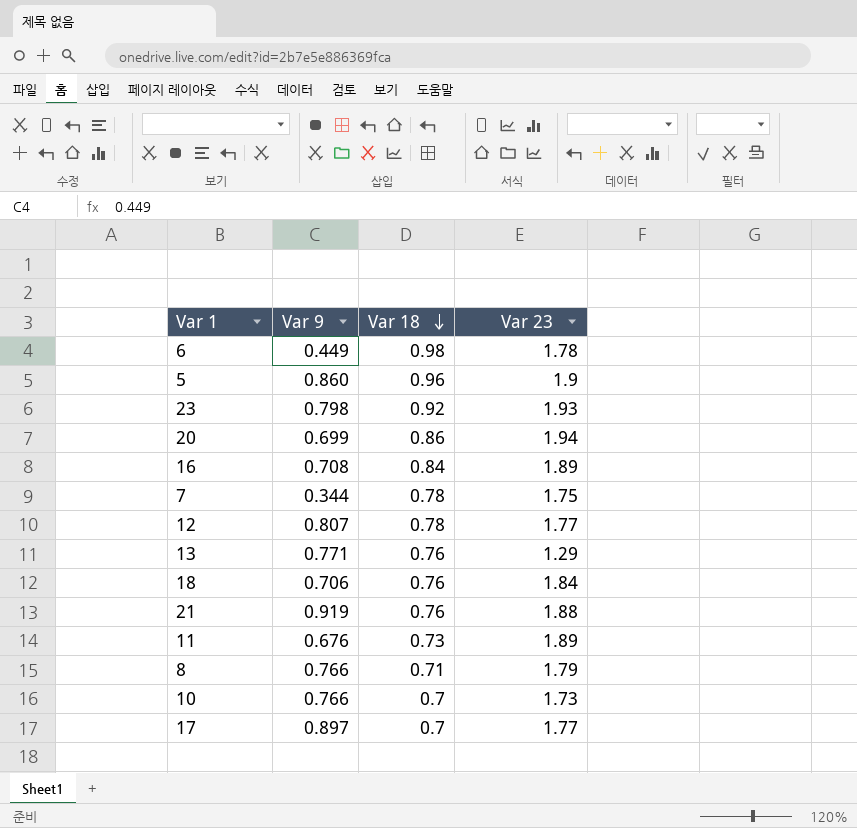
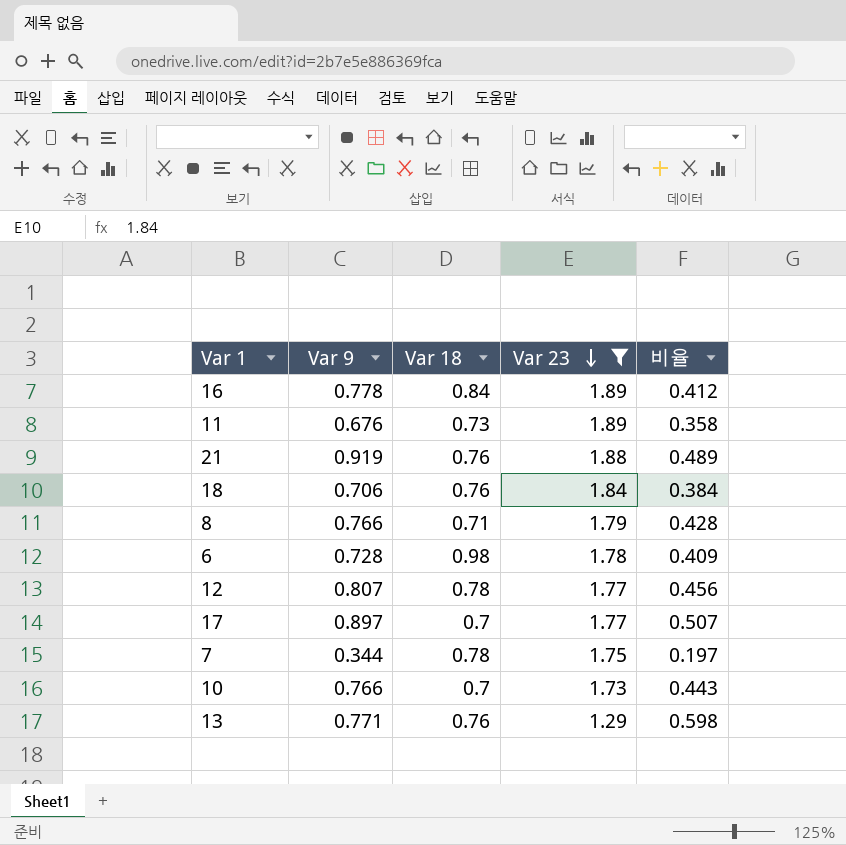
filter: none -> Var 23 <= 1.89
row order: Var 18 descending -> Var 23 descending
column 비율 | formula: none -> [Var 9] / [Var 23]
16 | Var 9: 0.708 -> 0.778
6 | Var 9: 0.449 -> 0.728

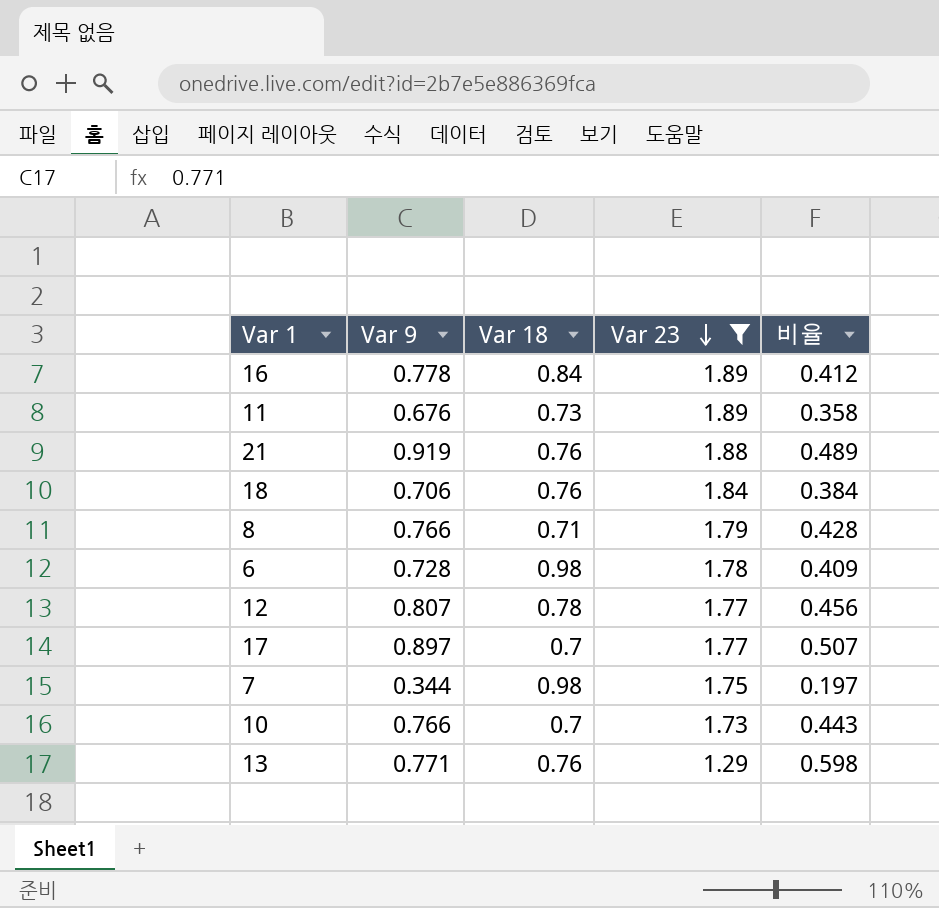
7 | Var 18: 0.78 -> 0.98

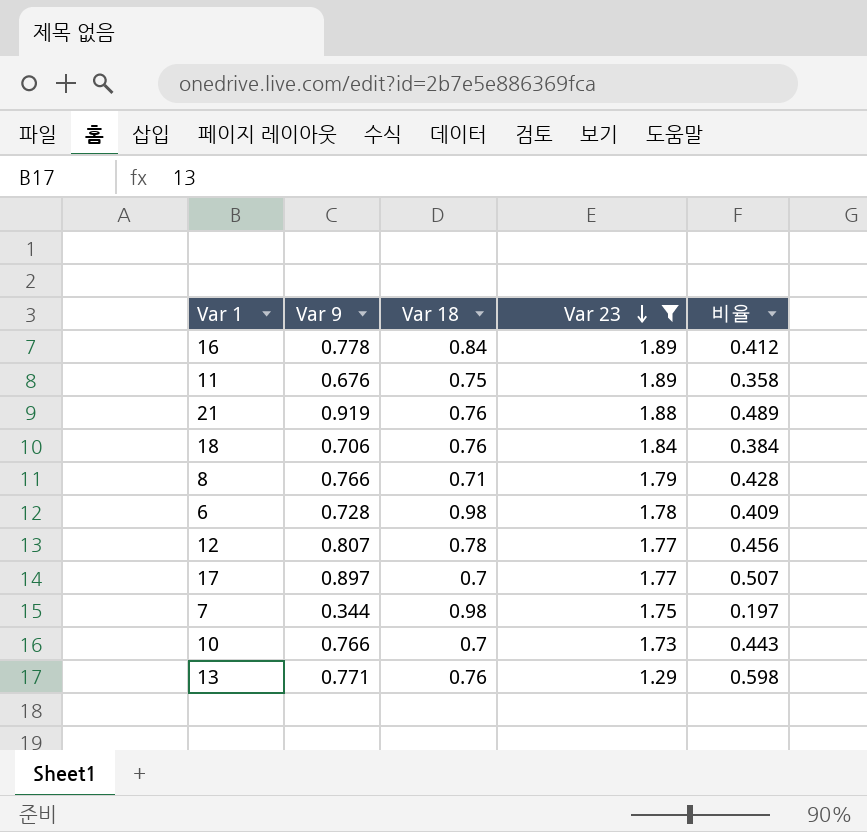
11 | Var 18: 0.73 -> 0.75

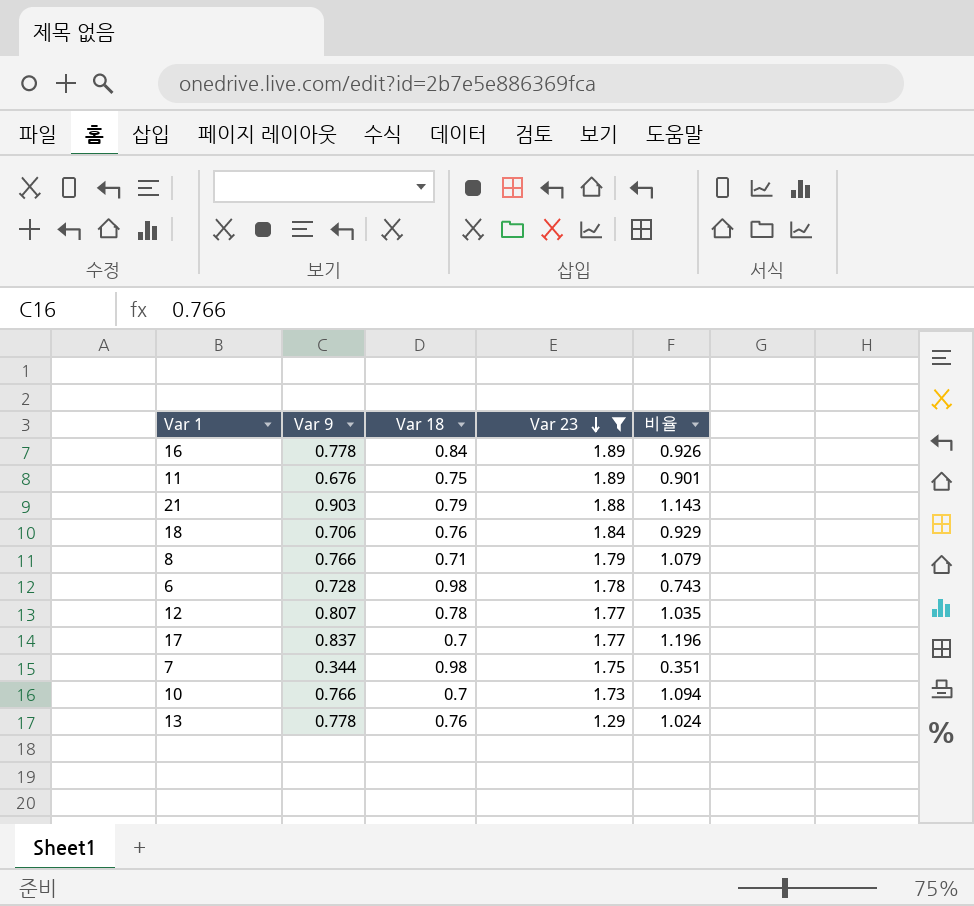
column 비율 | formula: [Var 9] / [Var 23] -> [Var 9] / [Var 18]
21 | Var 9: 0.919 -> 0.903
21 | Var 18: 0.76 -> 0.79
17 | Var 9: 0.897 -> 0.837
13 | Var 9: 0.771 -> 0.778

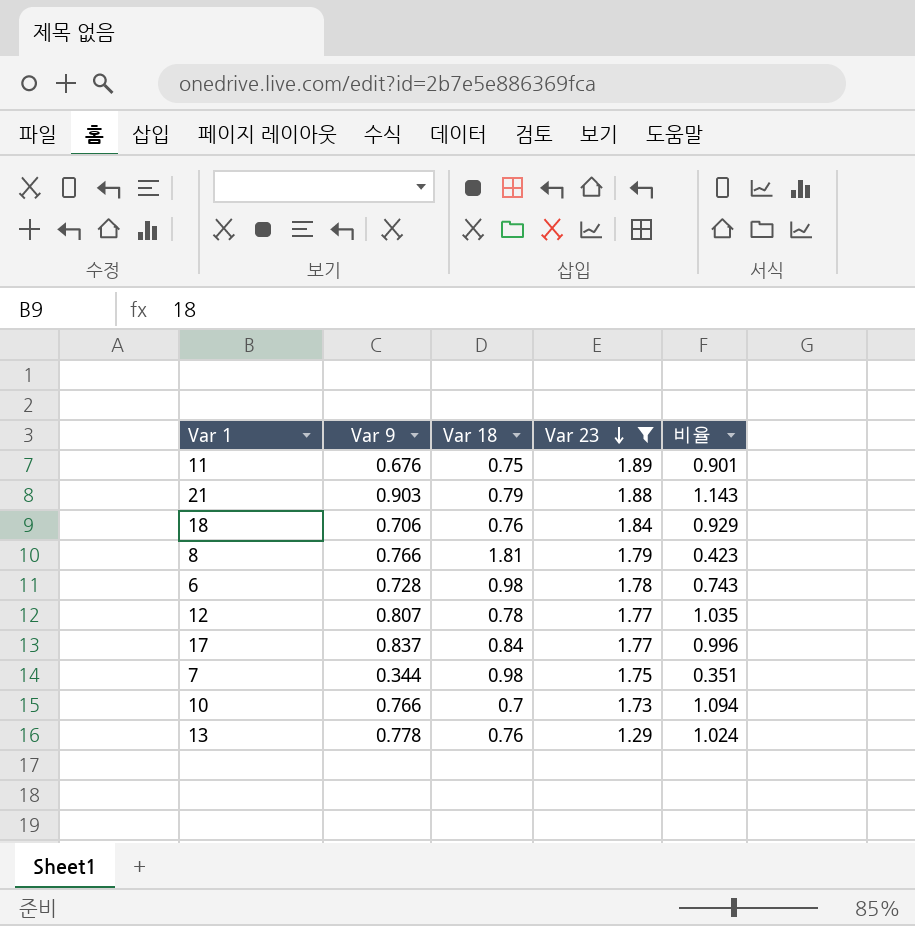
row 16: 0.778 | 0.84 | 1.89 | 0.926 -> none
8 | Var 18: 0.71 -> 1.81
8 | 비율: 1.079 -> 0.423
17 | Var 18: 0.7 -> 0.84
17 | 비율: 1.196 -> 0.996

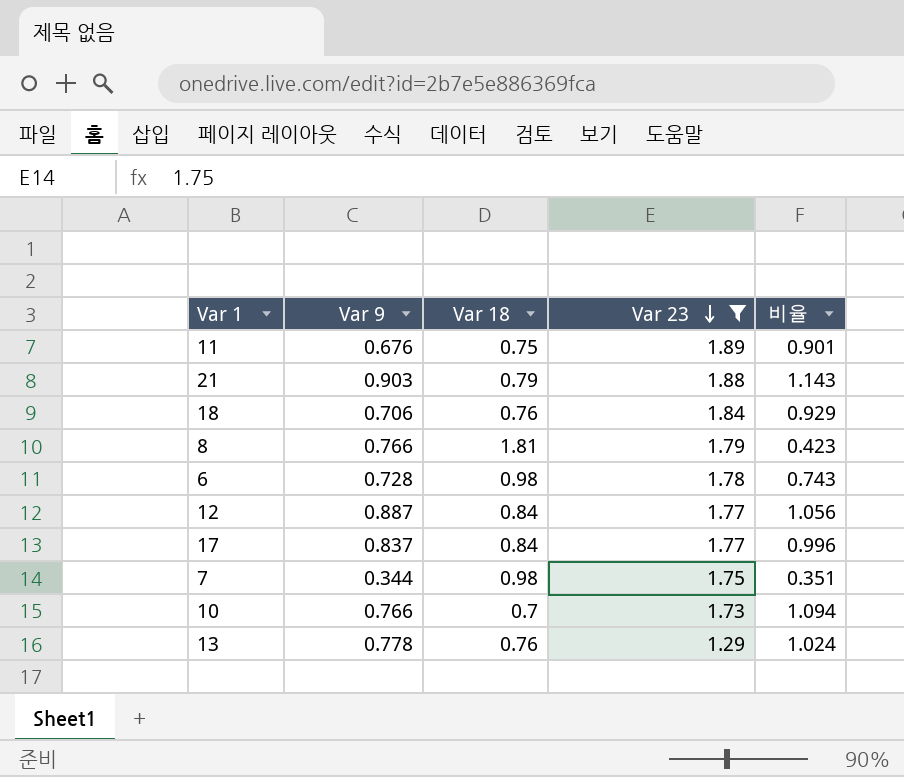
12 | Var 9: 0.807 -> 0.887
12 | Var 18: 0.78 -> 0.84
12 | 비율: 1.035 -> 1.056

